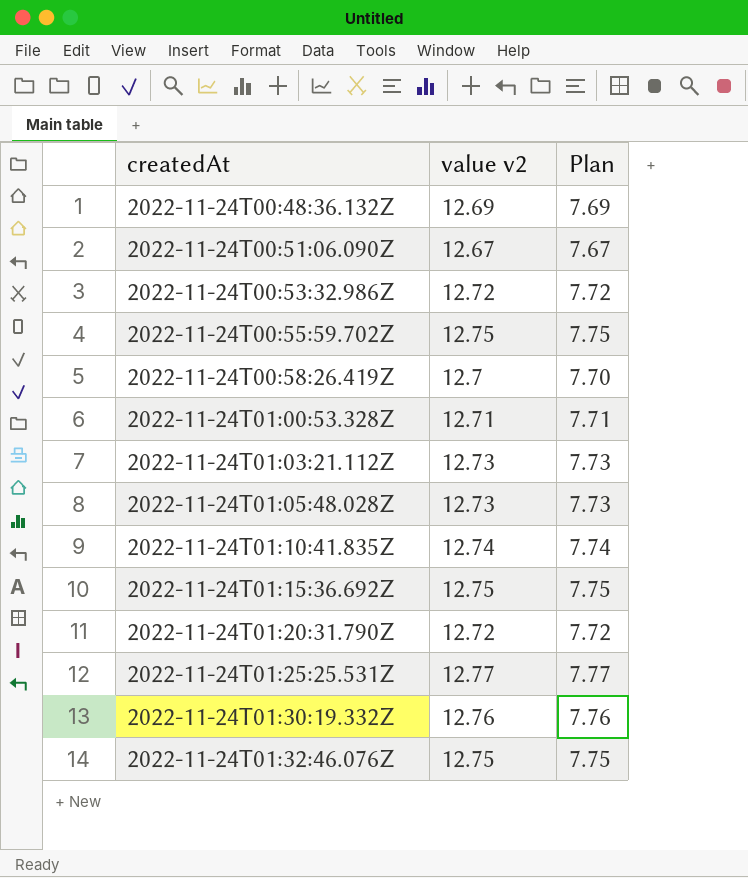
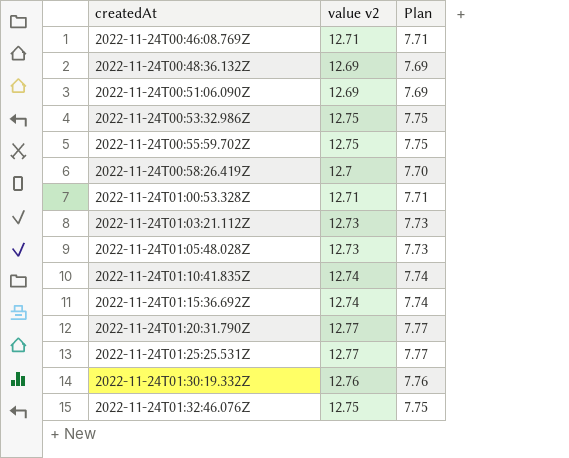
row 2022-11-24T00:46:08.769Z: none -> 12.71 | 7.71
2022-11-24T00:51:06.090Z | value v2: 12.67 -> 12.69
2022-11-24T00:51:06.090Z | Plan: 7.67 -> 7.69
2022-11-24T00:53:32.986Z | value v2: 12.72 -> 12.75
2022-11-24T00:53:32.986Z | Plan: 7.72 -> 7.75
2022-11-24T01:15:36.692Z | value v2: 12.75 -> 12.74
2022-11-24T01:15:36.692Z | Plan: 7.75 -> 7.74
2022-11-24T01:20:31.790Z | value v2: 12.72 -> 12.77
2022-11-24T01:20:31.790Z | Plan: 7.72 -> 7.77

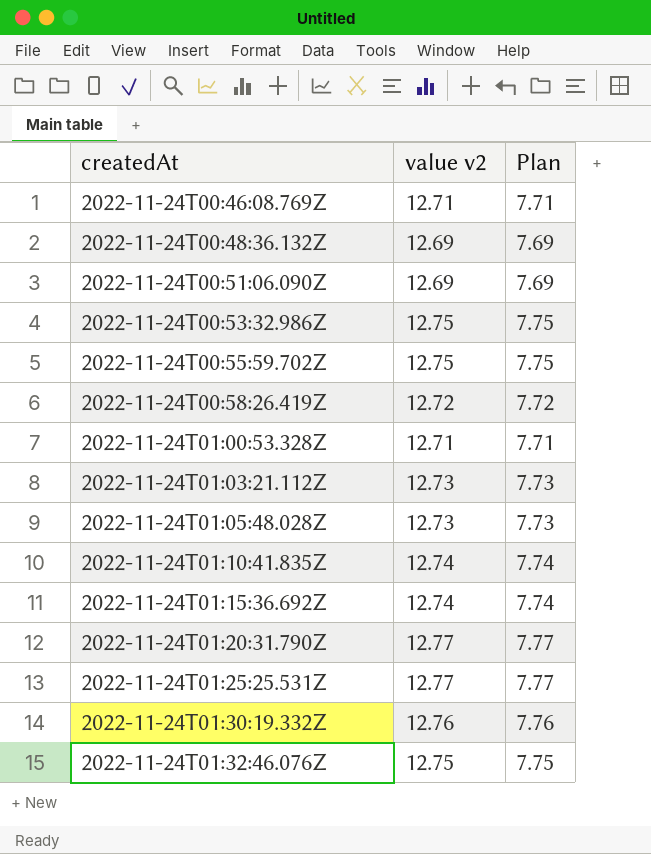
2022-11-24T00:58:26.419Z | value v2: 12.7 -> 12.72
2022-11-24T00:58:26.419Z | Plan: 7.70 -> 7.72

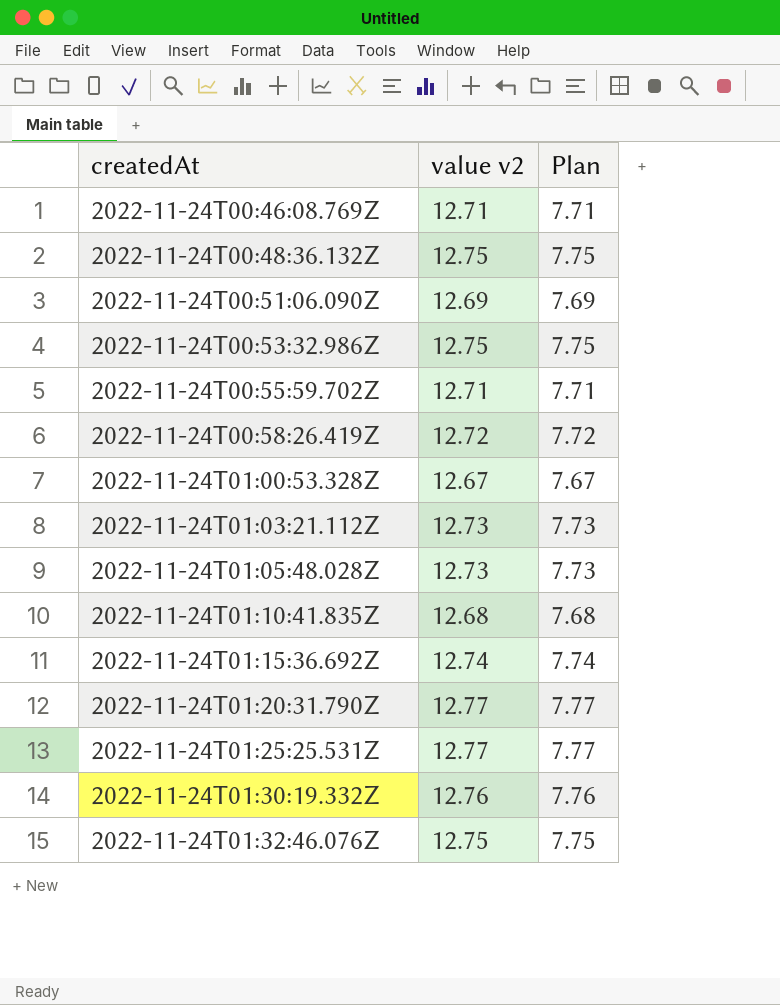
2022-11-24T00:48:36.132Z | value v2: 12.69 -> 12.75
2022-11-24T00:48:36.132Z | Plan: 7.69 -> 7.75
2022-11-24T00:55:59.702Z | value v2: 12.75 -> 12.71
2022-11-24T00:55:59.702Z | Plan: 7.75 -> 7.71
2022-11-24T01:00:53.328Z | value v2: 12.71 -> 12.67
2022-11-24T01:00:53.328Z | Plan: 7.71 -> 7.67
2022-11-24T01:10:41.835Z | value v2: 12.74 -> 12.68
2022-11-24T01:10:41.835Z | Plan: 7.74 -> 7.68

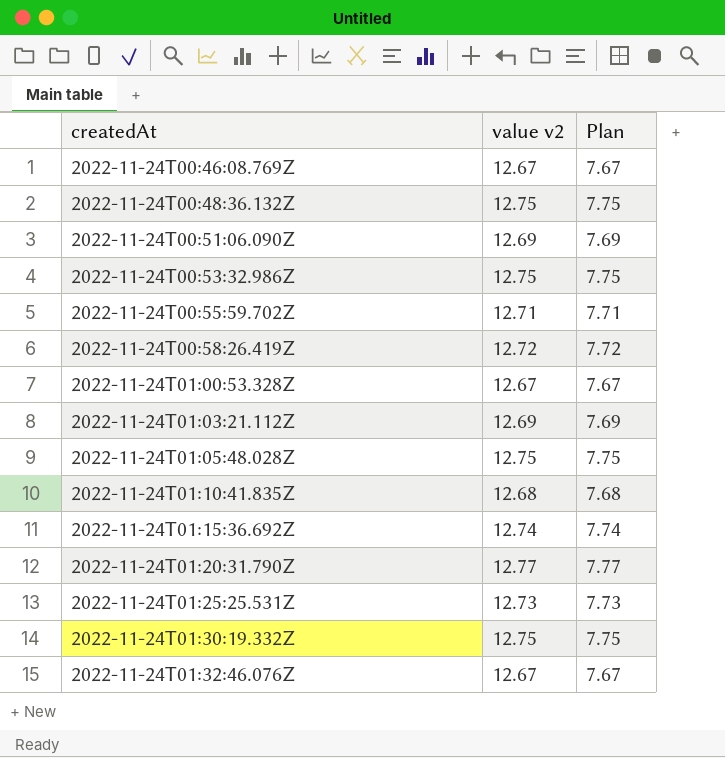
2022-11-24T00:46:08.769Z | value v2: 12.71 -> 12.67
2022-11-24T00:46:08.769Z | Plan: 7.71 -> 7.67
2022-11-24T01:03:21.112Z | value v2: 12.73 -> 12.69
2022-11-24T01:03:21.112Z | Plan: 7.73 -> 7.69
2022-11-24T01:05:48.028Z | value v2: 12.73 -> 12.75
2022-11-24T01:05:48.028Z | Plan: 7.73 -> 7.75
2022-11-24T01:25:25.531Z | value v2: 12.77 -> 12.73
2022-11-24T01:25:25.531Z | Plan: 7.77 -> 7.73
2022-11-24T01:30:19.332Z | value v2: 12.76 -> 12.75
2022-11-24T01:30:19.332Z | Plan: 7.76 -> 7.75
2022-11-24T01:32:46.076Z | value v2: 12.75 -> 12.67
2022-11-24T01:32:46.076Z | Plan: 7.75 -> 7.67

